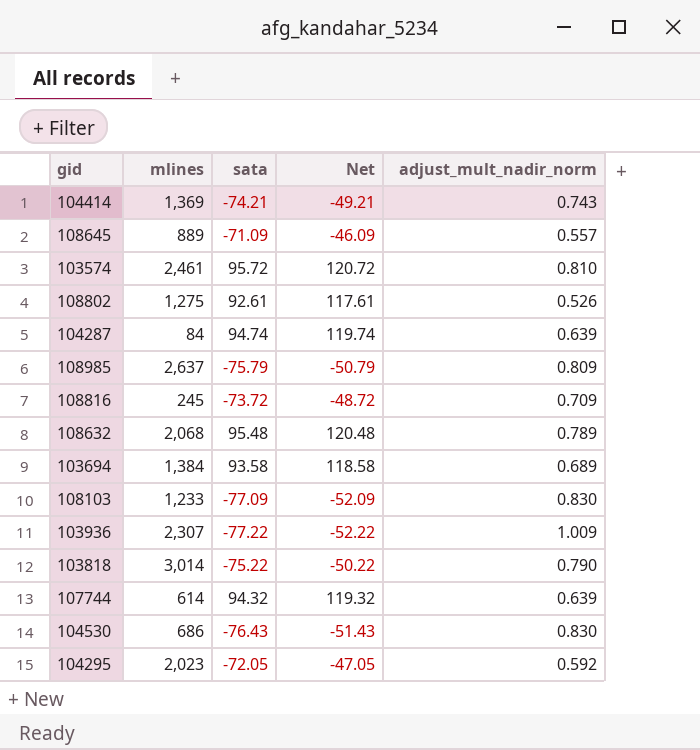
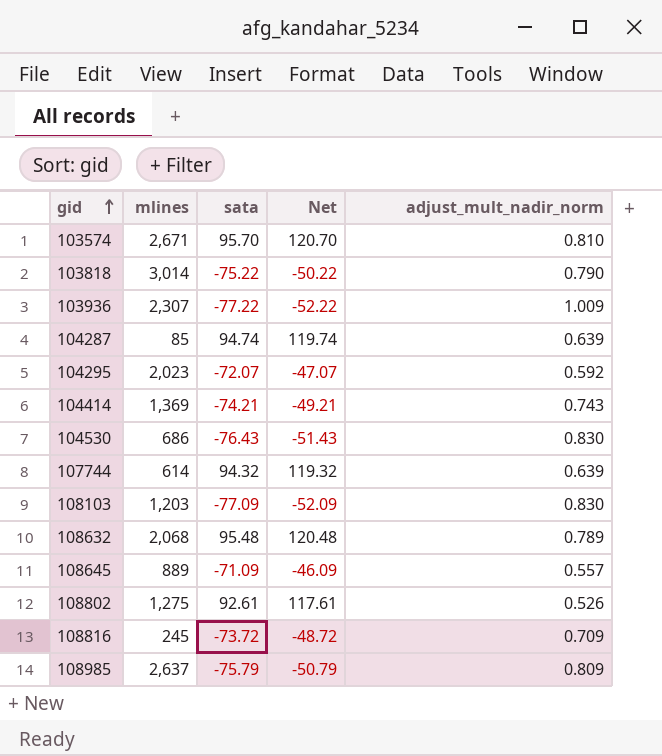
row order: none -> gid ascending
row 103694: 1,384 | 93.58 | 118.58 | 0.689 -> none
103574 | mlines: 2,461 -> 2,671
103574 | sata: 95.72 -> 95.70
103574 | Net: 120.72 -> 120.70
104287 | mlines: 84 -> 85
104295 | sata: -72.05 -> -72.07
104295 | Net: -47.05 -> -47.07
108103 | mlines: 1,233 -> 1,203

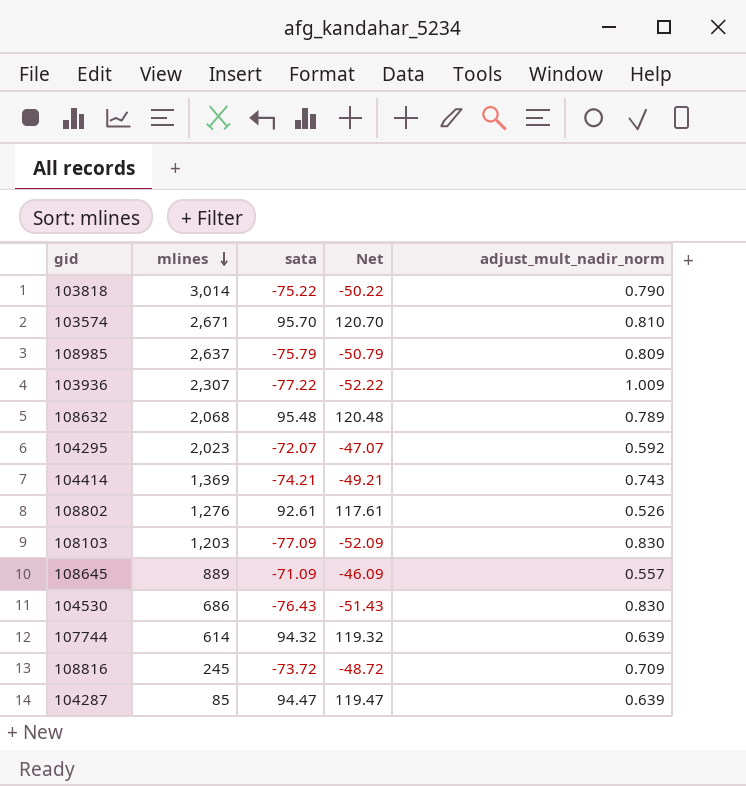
row order: gid ascending -> mlines descending
108802 | mlines: 1,275 -> 1,276
104287 | sata: 94.74 -> 94.47
104287 | Net: 119.74 -> 119.47

